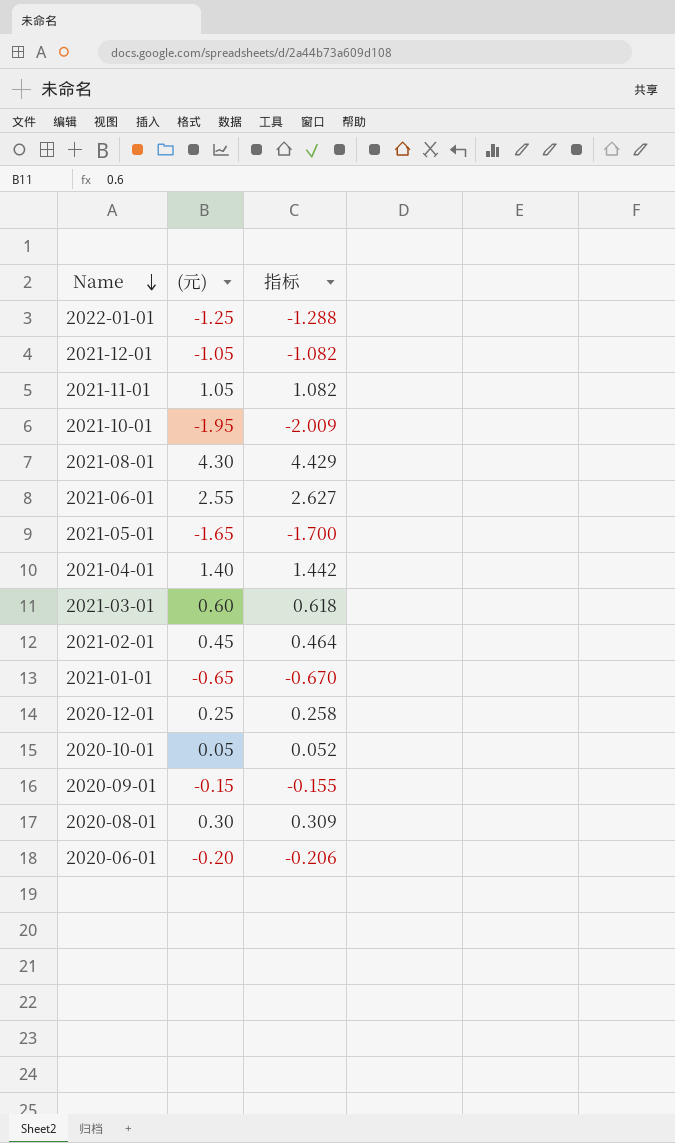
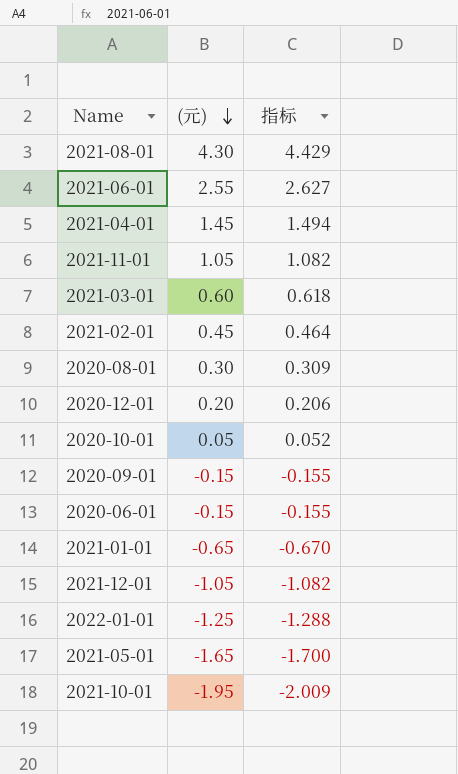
row order: Name descending -> (元) descending
2021-04-01 | (元): 1.40 -> 1.45
2021-04-01 | 指标: 1.442 -> 1.494
2020-12-01 | (元): 0.25 -> 0.20
2020-12-01 | 指标: 0.258 -> 0.206
2020-06-01 | (元): -0.20 -> -0.15
2020-06-01 | 指标: -0.206 -> -0.155

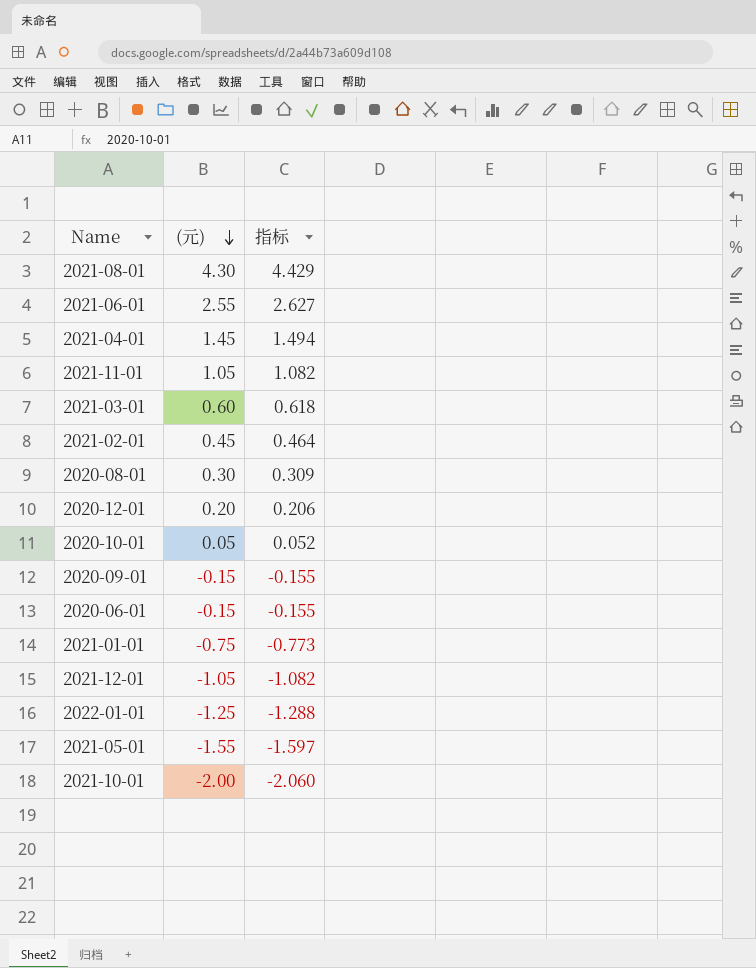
2021-01-01 | (元): -0.65 -> -0.75
2021-01-01 | 指标: -0.670 -> -0.773
2021-05-01 | (元): -1.65 -> -1.55
2021-05-01 | 指标: -1.700 -> -1.597
2021-10-01 | (元): -1.95 -> -2.00
2021-10-01 | 指标: -2.009 -> -2.060

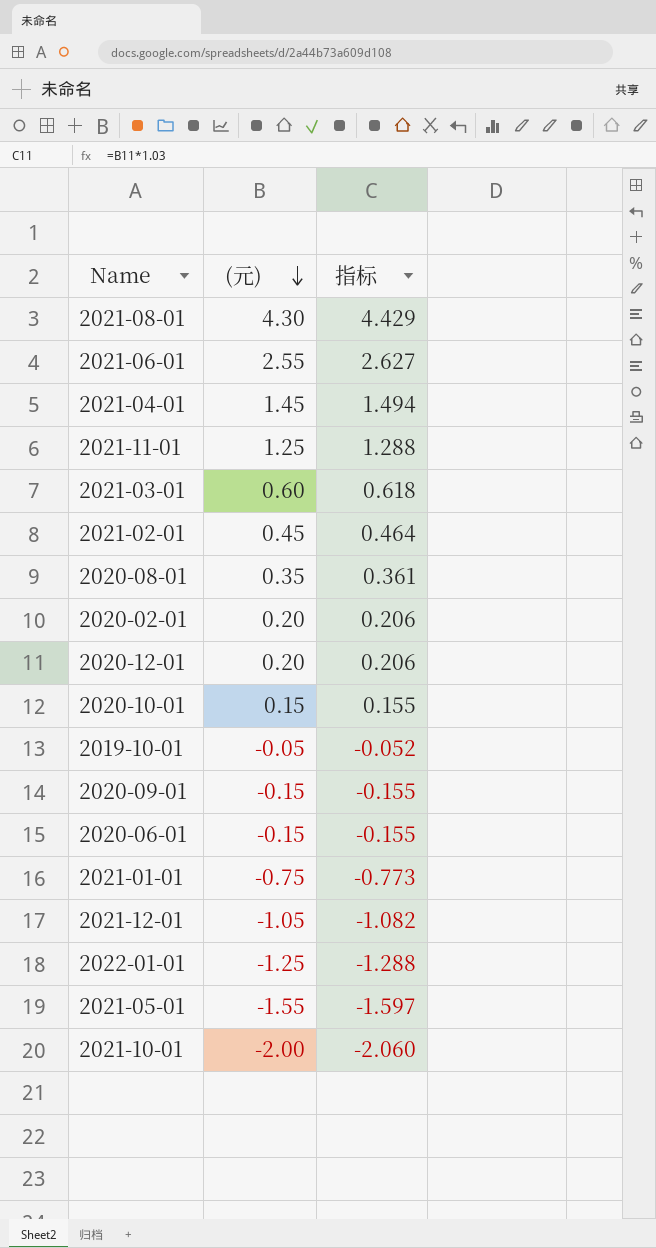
2021-11-01 | (元): 1.05 -> 1.25
2021-11-01 | 指标: 1.082 -> 1.288
2020-08-01 | (元): 0.30 -> 0.35
2020-08-01 | 指标: 0.309 -> 0.361
row 2020-02-01: none -> 0.20 | 0.206
2020-10-01 | (元): 0.05 -> 0.15
2020-10-01 | 指标: 0.052 -> 0.155
row 2019-10-01: none -> -0.05 | -0.052

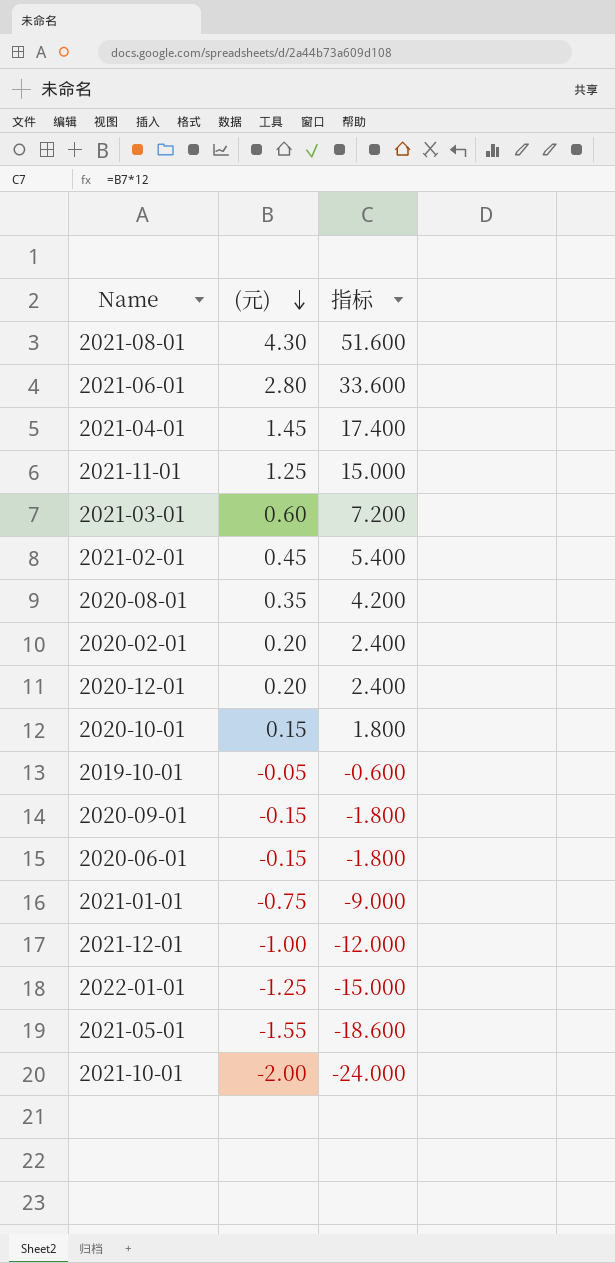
column 指标 | formula: [(元)] * 1.03 -> [(元)] * 12
2021-06-01 | (元): 2.55 -> 2.80
2021-12-01 | (元): -1.05 -> -1.00

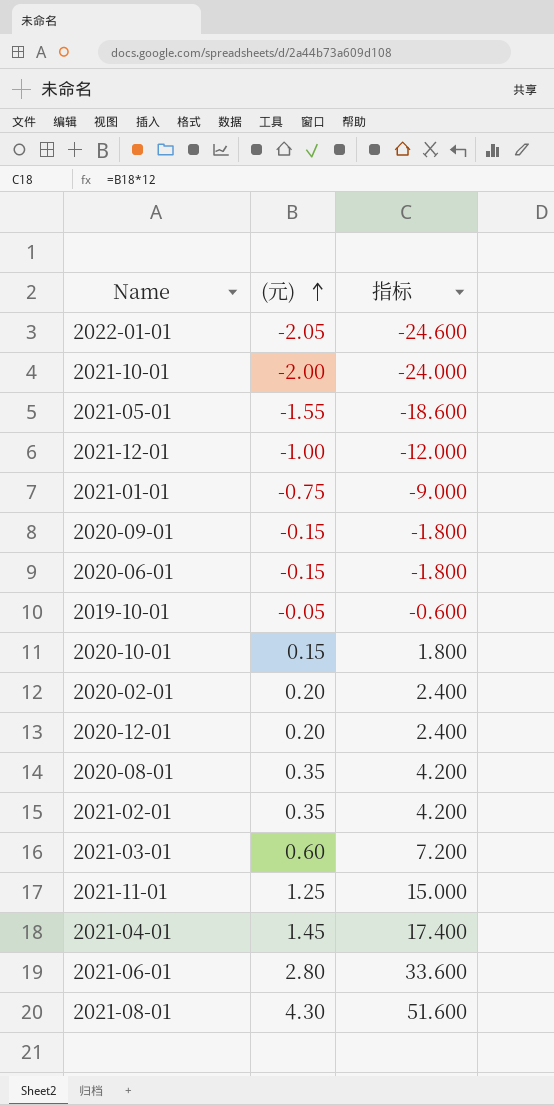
row order: (元) descending -> (元) ascending
2022-01-01 | (元): -1.25 -> -2.05
2022-01-01 | 指标: -15.000 -> -24.600
2021-02-01 | (元): 0.45 -> 0.35
2021-02-01 | 指标: 5.400 -> 4.200

